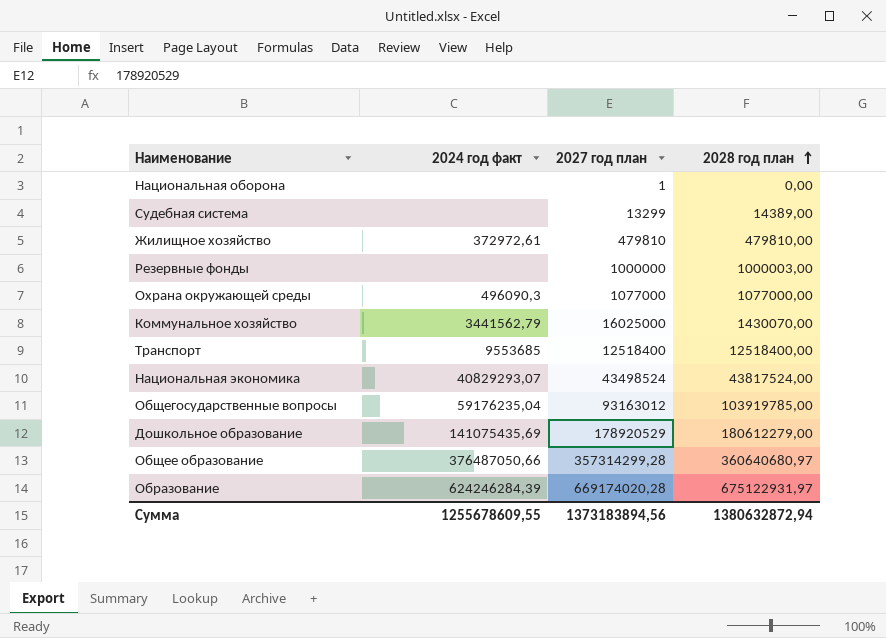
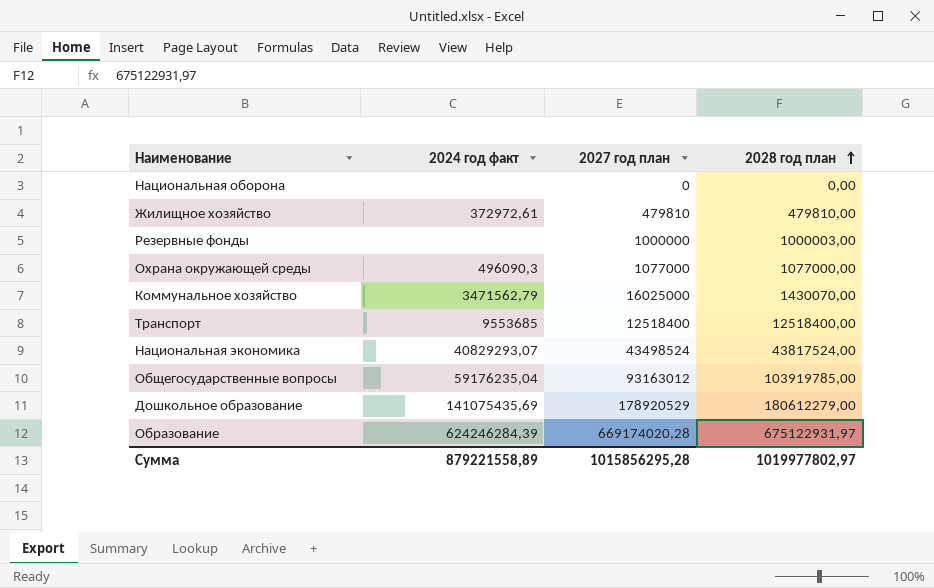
row Судебная система: none | 13299 | 14389,00 -> none
row Общее образование: 376487050,66 | 357314299,28 | 360640680,97 -> none
Национальная оборона | 2027 год план: 1 -> 0
Коммунальное хозяйство | 2024 год факт: 3441562,79 -> 3471562,79
Сумма | 2024 год факт: 1255678609,55 -> 879221558,89
Сумма | 2027 год план: 1373183894,56 -> 1015856295,28
Сумма | 2028 год план: 1380632872,94 -> 1019977802,97

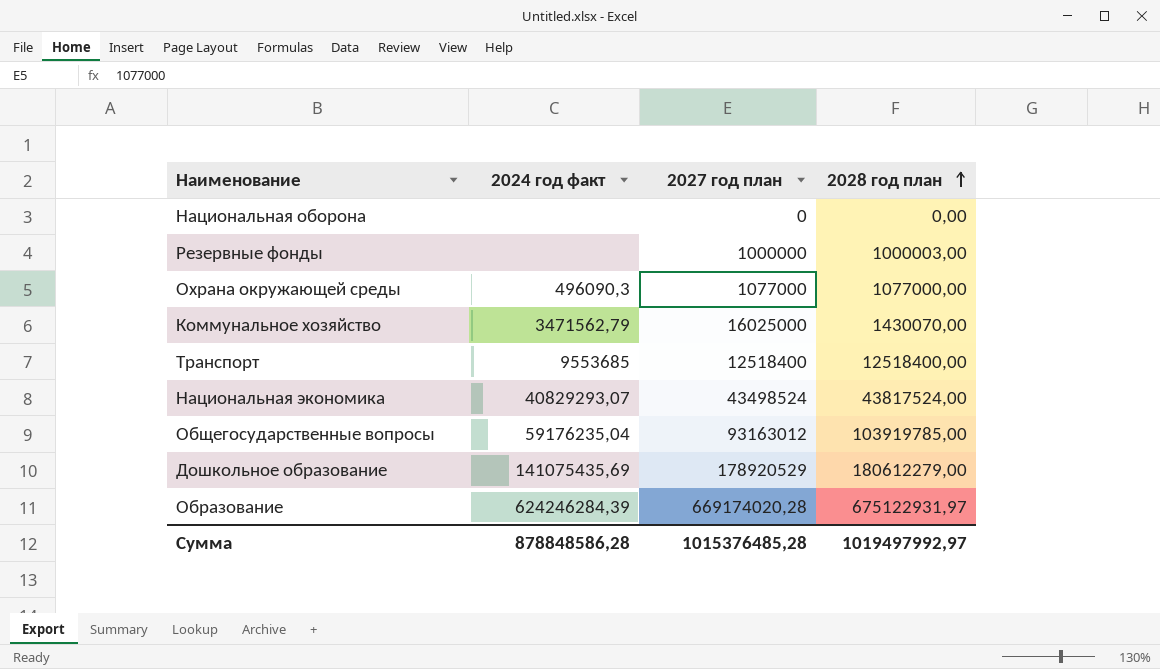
row Жилищное хозяйство: 372972,61 | 479810 | 479810,00 -> none
Сумма | 2024 год факт: 879221558,89 -> 878848586,28
Сумма | 2027 год план: 1015856295,28 -> 1015376485,28
Сумма | 2028 год план: 1019977802,97 -> 1019497992,97

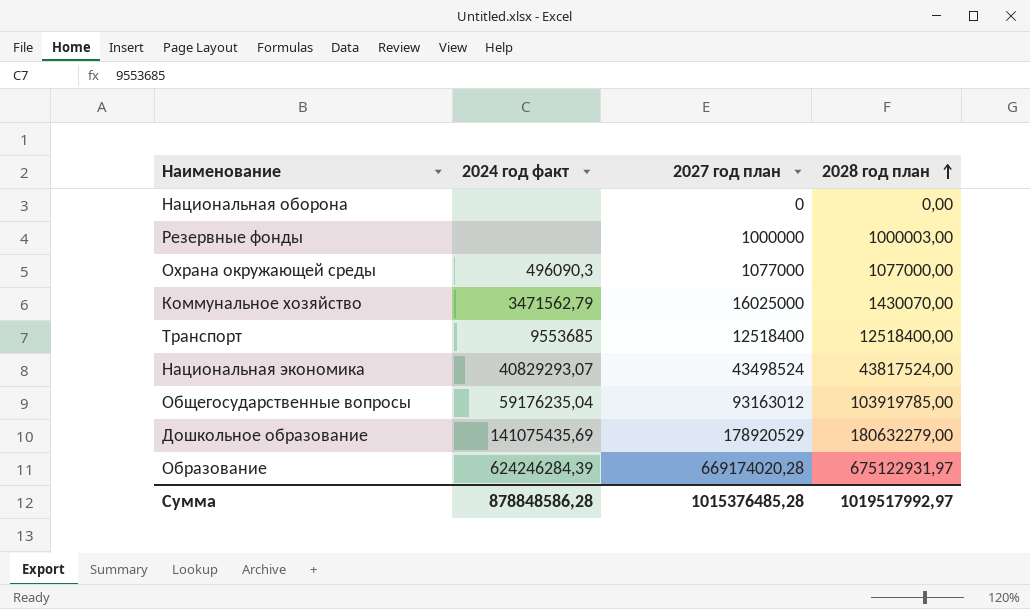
Дошкольное образование | 2028 год план: 180612279,00 -> 180632279,00
Сумма | 2028 год план: 1019497992,97 -> 1019517992,97

